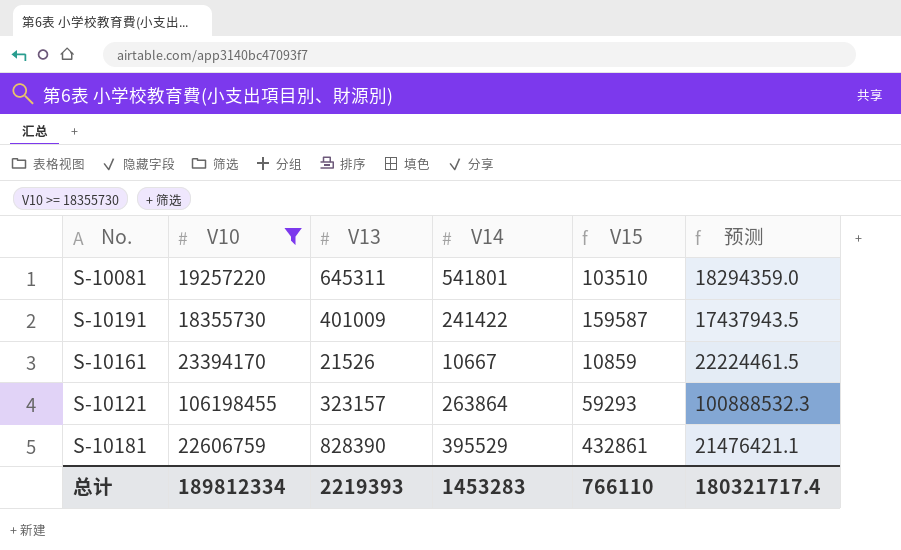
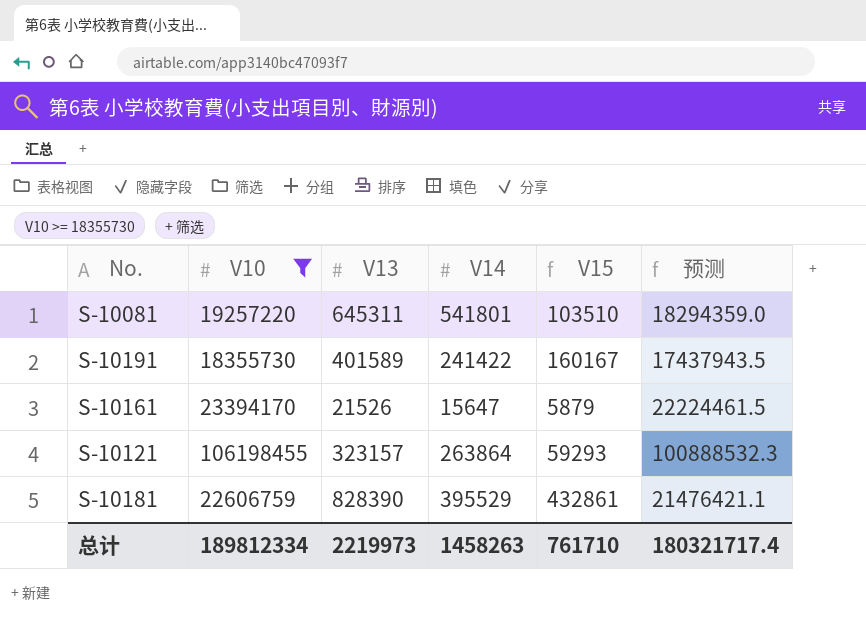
S-10191 | V13: 401009 -> 401589
S-10191 | V15: 159587 -> 160167
S-10161 | V14: 10667 -> 15647
S-10161 | V15: 10859 -> 5879
总计 | V13: 2219393 -> 2219973
总计 | V14: 1453283 -> 1458263
总计 | V15: 766110 -> 761710

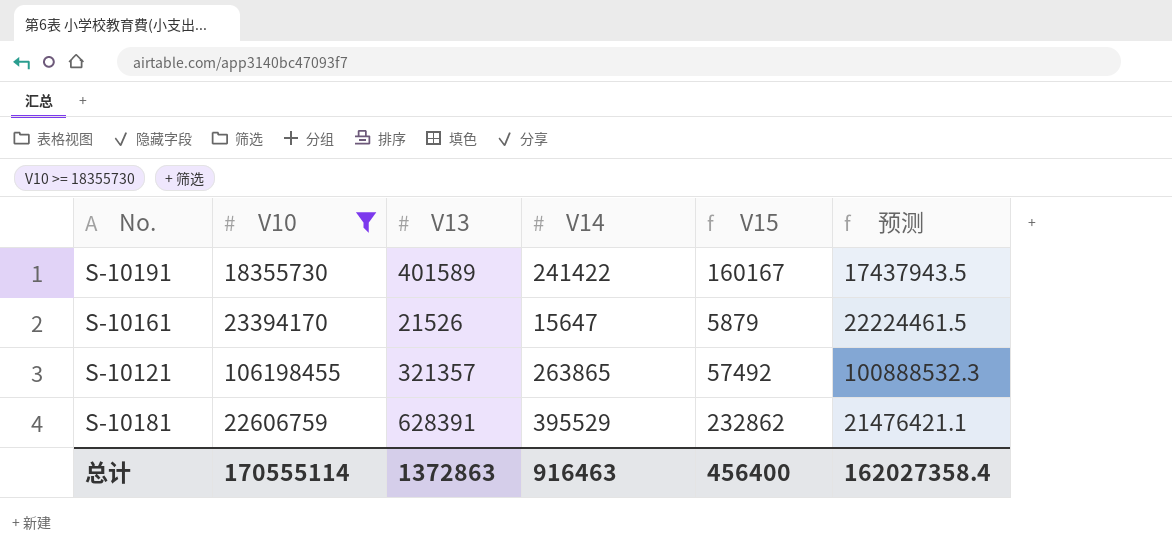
row S-10081: 19257220 | 645311 | 541801 | 103510 | 18294359.0 -> none
S-10121 | V13: 323157 -> 321357
S-10121 | V14: 263864 -> 263865
S-10121 | V15: 59293 -> 57492
S-10181 | V13: 828390 -> 628391
S-10181 | V15: 432861 -> 232862
总计 | V10: 189812334 -> 170555114
总计 | V13: 2219973 -> 1372863
总计 | V14: 1458263 -> 916463
总计 | V15: 761710 -> 456400
总计 | 预测: 180321717.4 -> 162027358.4

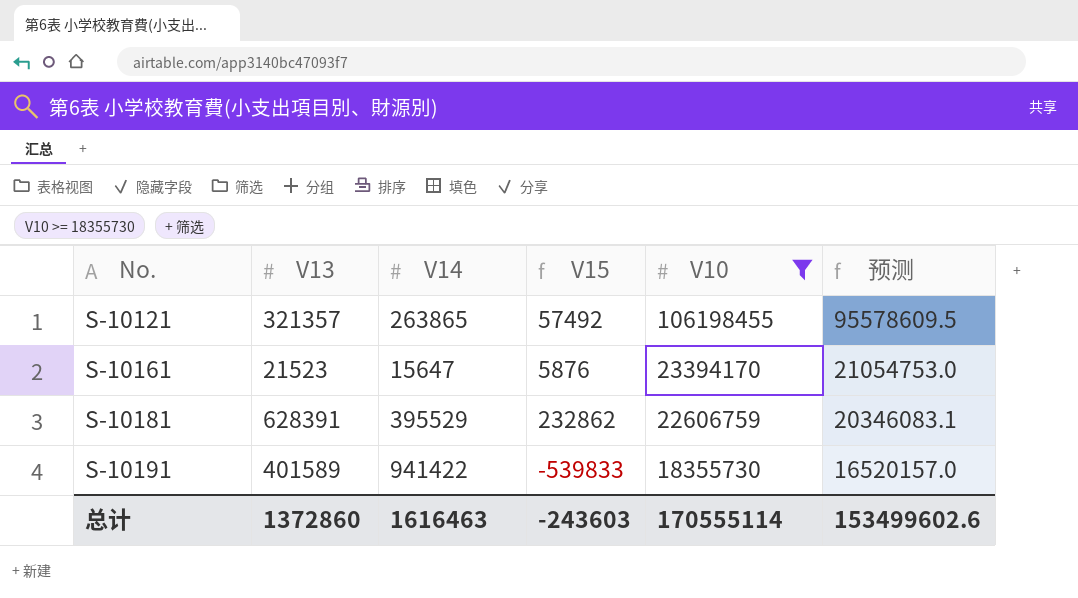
row order: none -> No. ascending
column V10 | position: 2 -> 5
column 预测 | formula: [V10] * 0.95 -> [V10] * 0.9
S-10161 | V13: 21526 -> 21523
S-10161 | V15: 5879 -> 5876
S-10191 | V14: 241422 -> 941422
S-10191 | V15: 160167 -> -539833
总计 | V13: 1372863 -> 1372860
总计 | V14: 916463 -> 1616463
总计 | V15: 456400 -> -243603
总计 | 预测: 162027358.4 -> 153499602.6

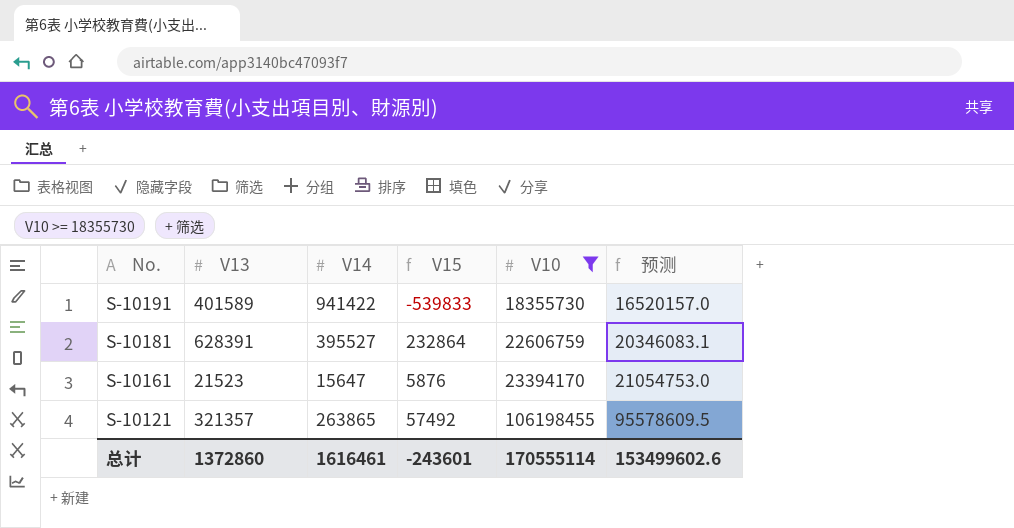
row order: No. ascending -> No. descending
S-10181 | V14: 395529 -> 395527
S-10181 | V15: 232862 -> 232864
总计 | V14: 1616463 -> 1616461
总计 | V15: -243603 -> -243601

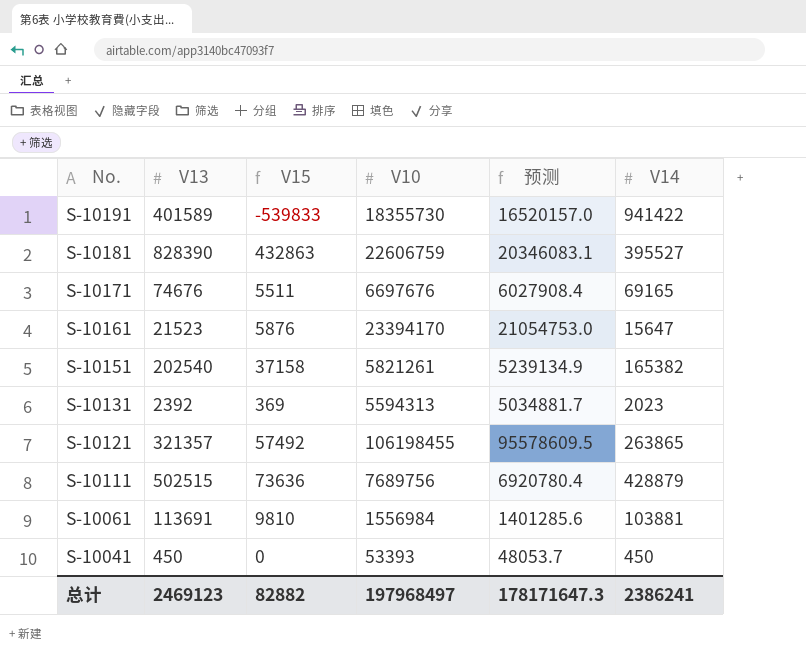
filter: V10 >= 18355730 -> none
column V14 | position: 3 -> 6
S-10181 | V13: 628391 -> 828390
S-10181 | V15: 232864 -> 432863
总计 | V13: 1372860 -> 2469123
总计 | V15: -243601 -> 82882
总计 | V10: 170555114 -> 197968497
总计 | 预测: 153499602.6 -> 178171647.3
总计 | V14: 1616461 -> 2386241

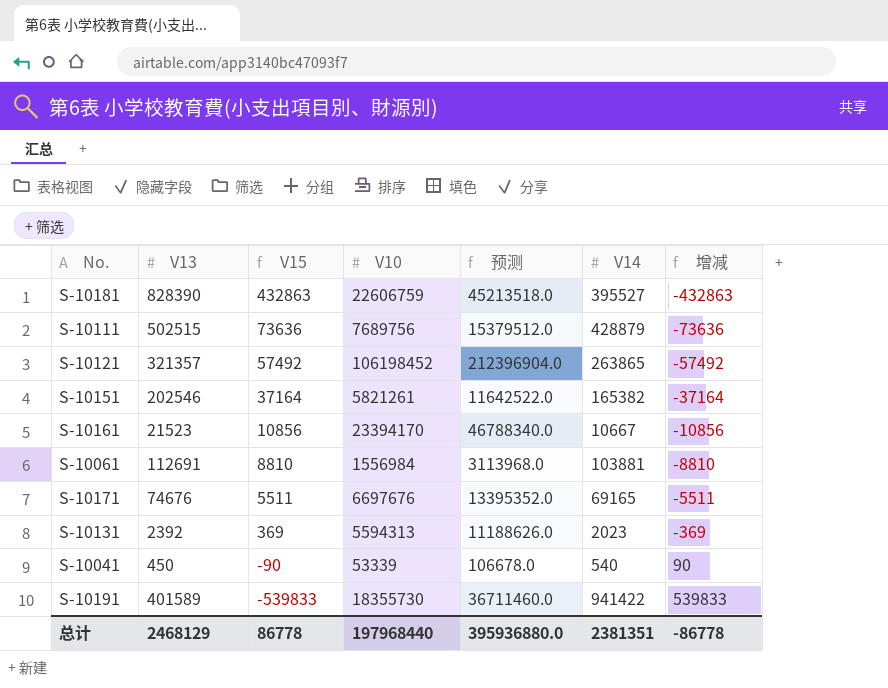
row order: No. descending -> V15 descending
column 预测 | formula: [V10] * 0.9 -> [V10] * 2
column 增减 | formula: none -> [V14] - [V13]
S-10121 | V10: 106198455 -> 106198452
S-10151 | V13: 202540 -> 202546
S-10151 | V15: 37158 -> 37164
S-10161 | V15: 5876 -> 10856
S-10161 | V14: 15647 -> 10667
S-10061 | V13: 113691 -> 112691
S-10061 | V15: 9810 -> 8810
S-10041 | V15: 0 -> -90
S-10041 | V10: 53393 -> 53339
S-10041 | V14: 450 -> 540
总计 | V13: 2469123 -> 2468129
总计 | V15: 82882 -> 86778
总计 | V10: 197968497 -> 197968440
总计 | 预测: 178171647.3 -> 395936880.0
总计 | V14: 2386241 -> 2381351

